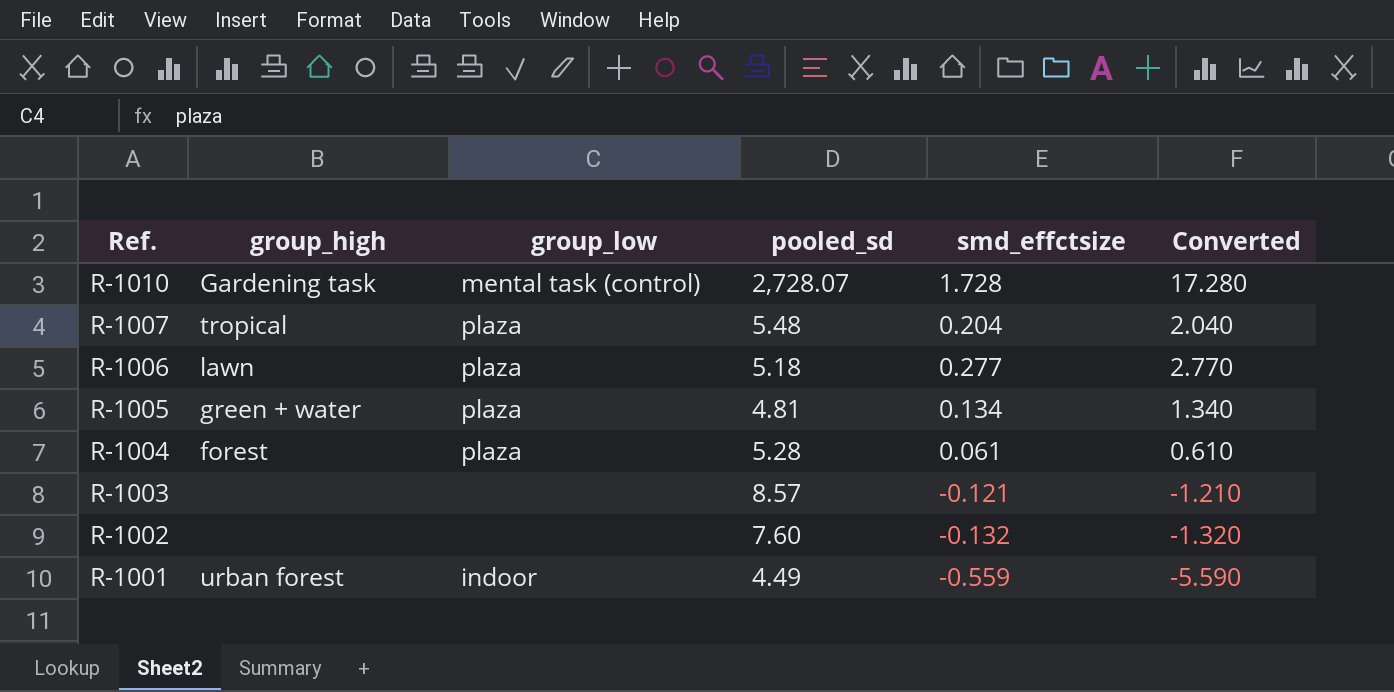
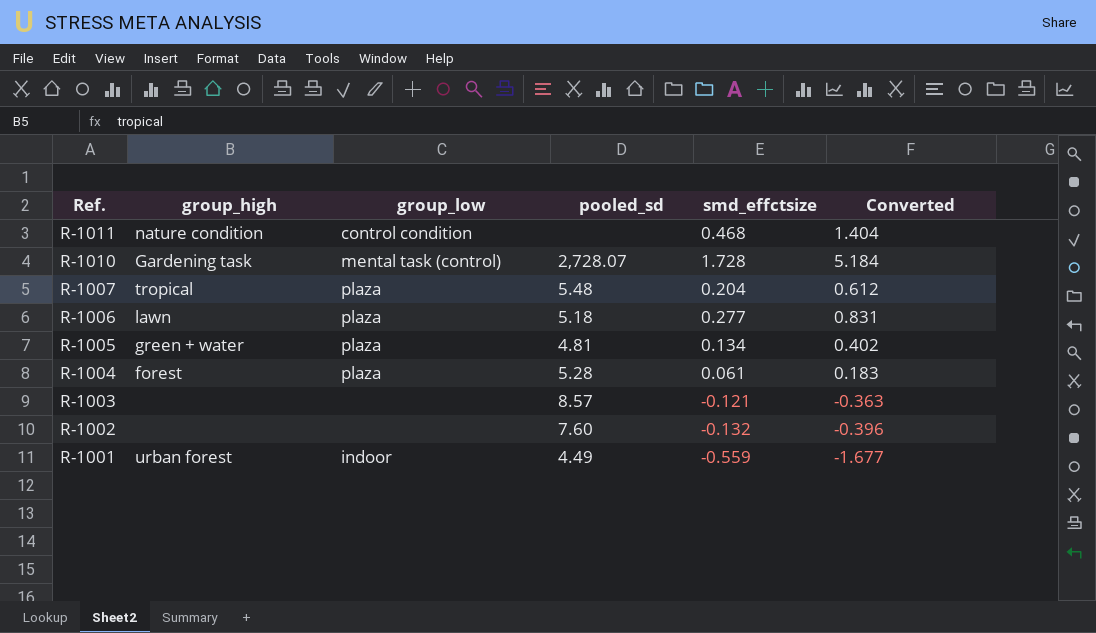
column Converted | formula: [smd_effctsize] * 10 -> [smd_effctsize] * 3
row R-1011: none -> nature condition | control condition | none | 0.468 | 1.404

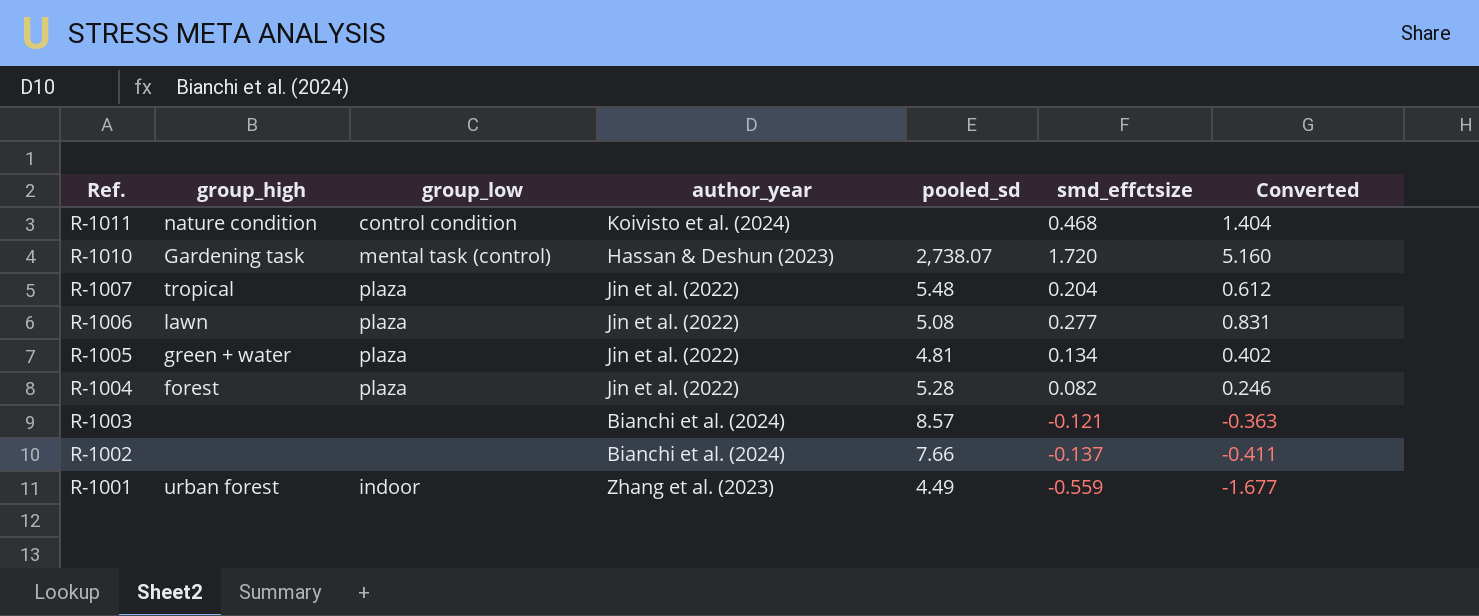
column author_year | position: none -> 4
R-1010 | pooled_sd: 2,728.07 -> 2,738.07
R-1010 | smd_effctsize: 1.728 -> 1.720
R-1010 | Converted: 5.184 -> 5.160
R-1006 | pooled_sd: 5.18 -> 5.08
R-1004 | smd_effctsize: 0.061 -> 0.082
R-1004 | Converted: 0.183 -> 0.246
R-1002 | pooled_sd: 7.60 -> 7.66
R-1002 | smd_effctsize: -0.132 -> -0.137
R-1002 | Converted: -0.396 -> -0.411

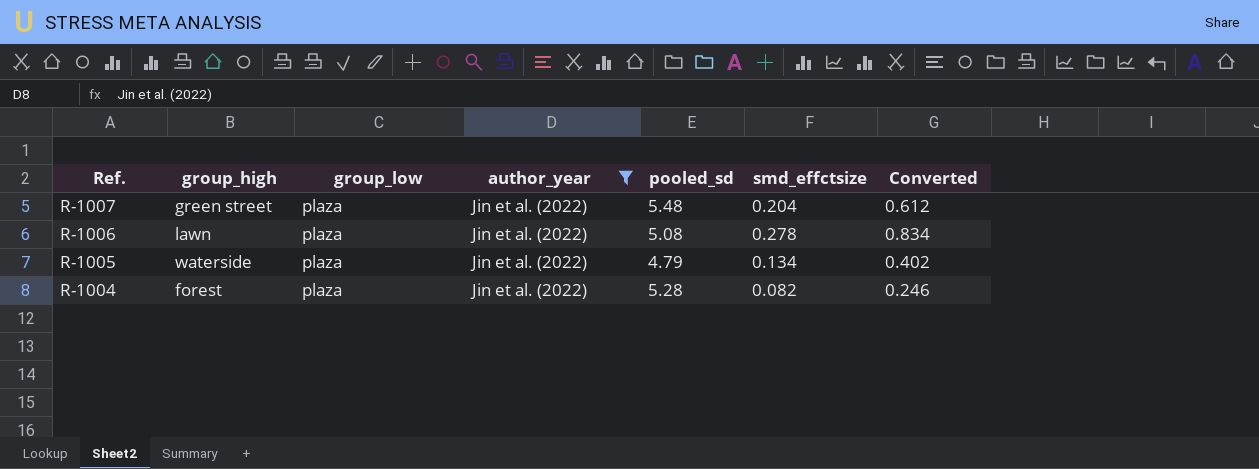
filter: none -> author_year = Jin et al. (2022)
R-1007 | group_high: tropical -> green street
R-1006 | smd_effctsize: 0.277 -> 0.278
R-1006 | Converted: 0.831 -> 0.834
R-1005 | group_high: green + water -> waterside
R-1005 | pooled_sd: 4.81 -> 4.79

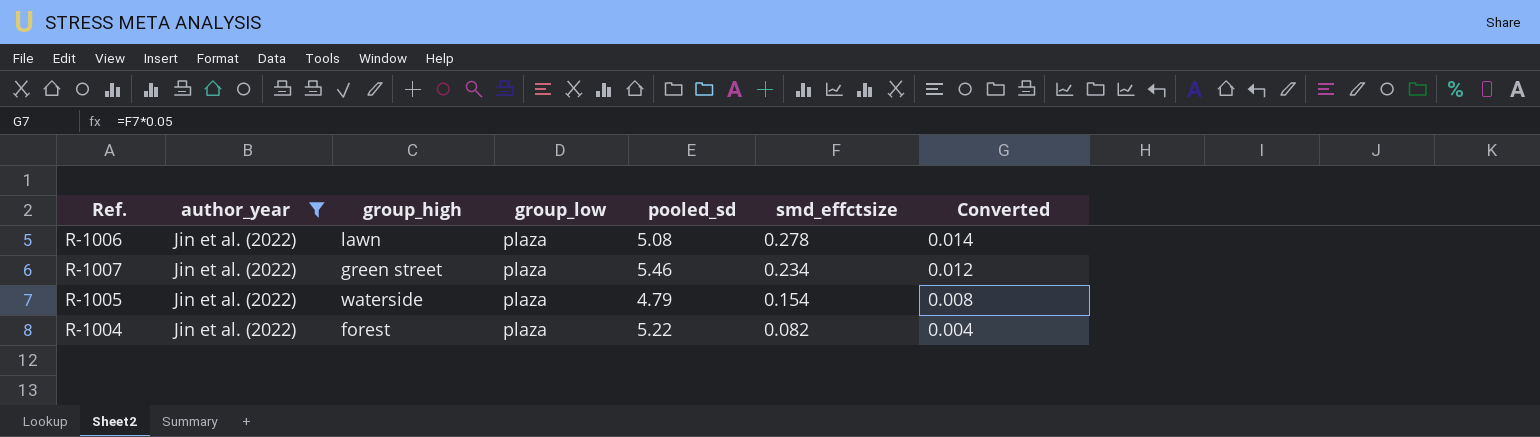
row order: Ref. descending -> smd_effctsize descending
column author_year | position: 4 -> 2
column Converted | formula: [smd_effctsize] * 3 -> [smd_effctsize] * 0.05
R-1007 | pooled_sd: 5.48 -> 5.46
R-1007 | smd_effctsize: 0.204 -> 0.234
R-1005 | smd_effctsize: 0.134 -> 0.154
R-1004 | pooled_sd: 5.28 -> 5.22

